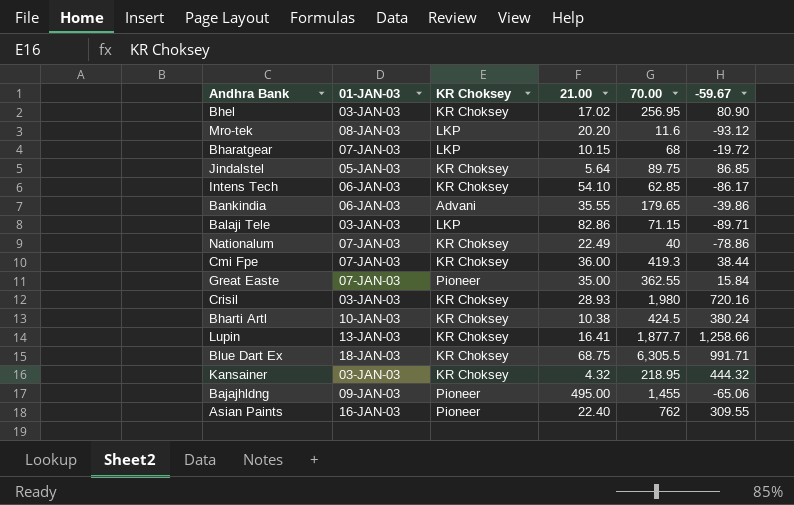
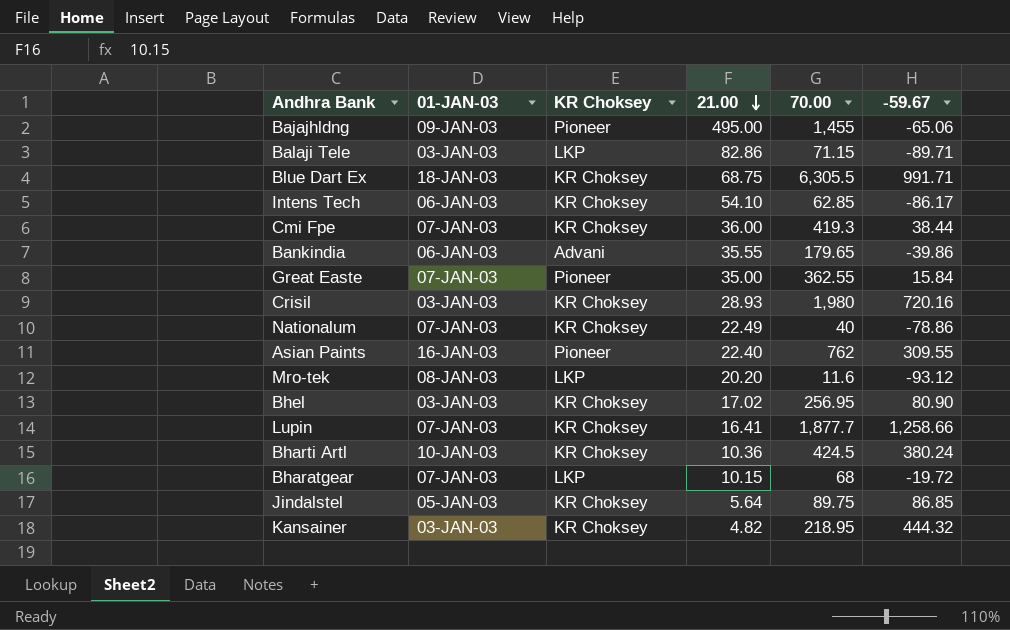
row order: none -> 21.00 descending
Lupin | 01-JAN-03: 13-JAN-03 -> 07-JAN-03
Bharti Artl | 21.00: 10.38 -> 10.36
Kansainer | 21.00: 4.32 -> 4.82

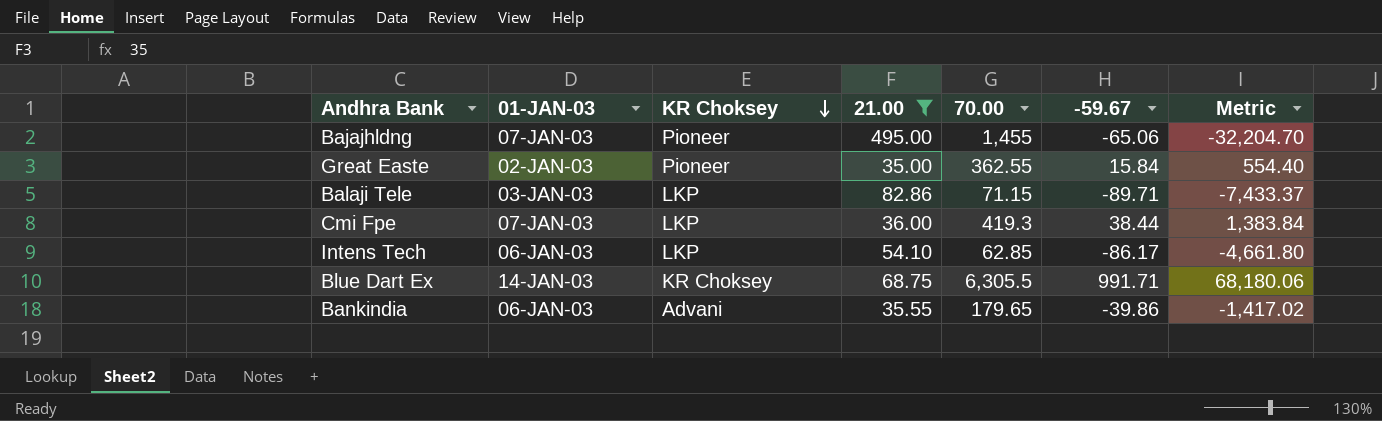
filter: none -> 21.00 >= 35.00
row order: 21.00 descending -> KR Choksey descending
column Metric | formula: none -> [21.00] * [-59.67]
Bajajhldng | 01-JAN-03: 09-JAN-03 -> 07-JAN-03
Great Easte | 01-JAN-03: 07-JAN-03 -> 02-JAN-03
Cmi Fpe | KR Choksey: KR Choksey -> LKP
Intens Tech | KR Choksey: KR Choksey -> LKP
Blue Dart Ex | 01-JAN-03: 18-JAN-03 -> 14-JAN-03

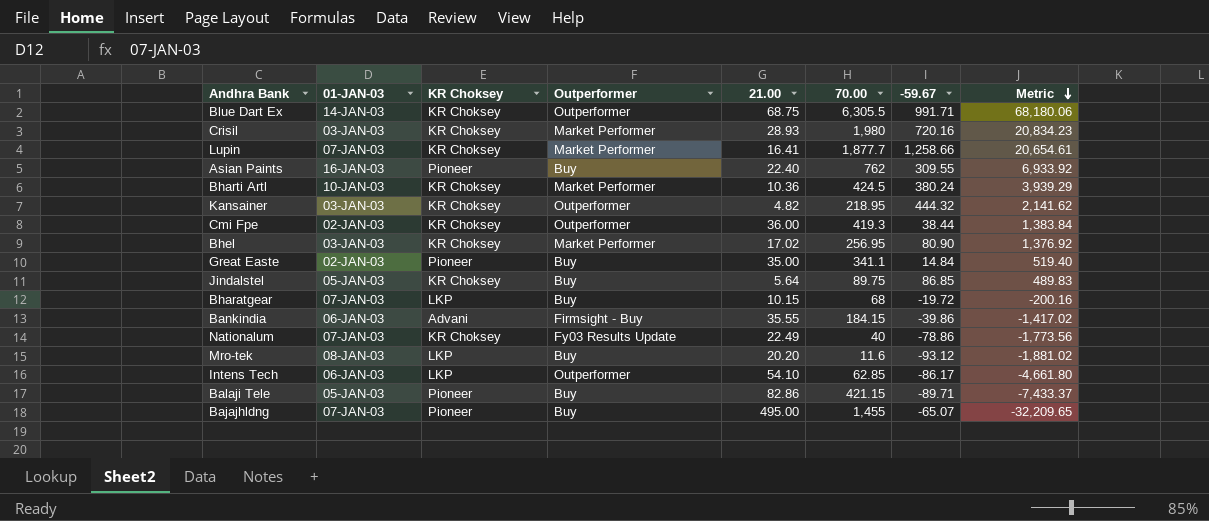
filter: 21.00 >= 35.00 -> none
row order: KR Choksey descending -> Metric descending
column Outperformer | position: none -> 4
Cmi Fpe | 01-JAN-03: 07-JAN-03 -> 02-JAN-03
Cmi Fpe | KR Choksey: LKP -> KR Choksey
Great Easte | 70.00: 362.55 -> 341.1
Great Easte | -59.67: 15.84 -> 14.84
Great Easte | Metric: 554.40 -> 519.40
Bankindia | 70.00: 179.65 -> 184.15
Balaji Tele | 01-JAN-03: 03-JAN-03 -> 05-JAN-03
Balaji Tele | KR Choksey: LKP -> Pioneer
Balaji Tele | 70.00: 71.15 -> 421.15
Bajajhldng | -59.67: -65.06 -> -65.07
Bajajhldng | Metric: -32,204.70 -> -32,209.65

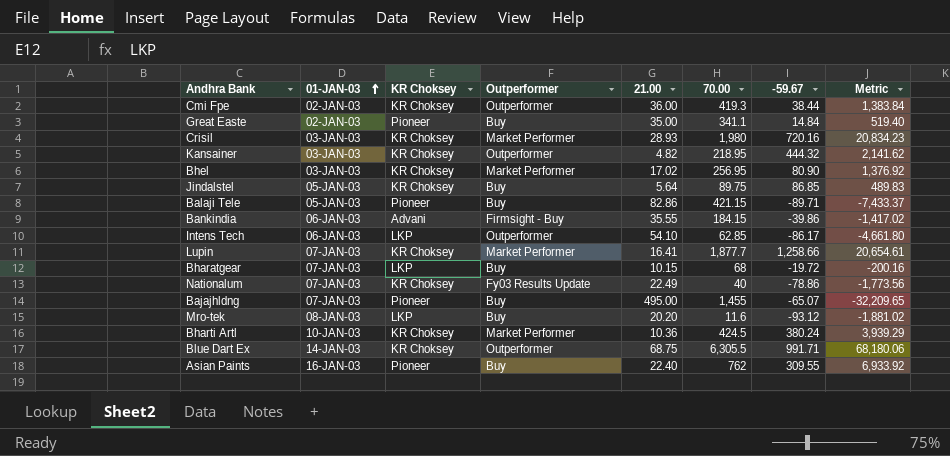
row order: Metric descending -> 01-JAN-03 ascending

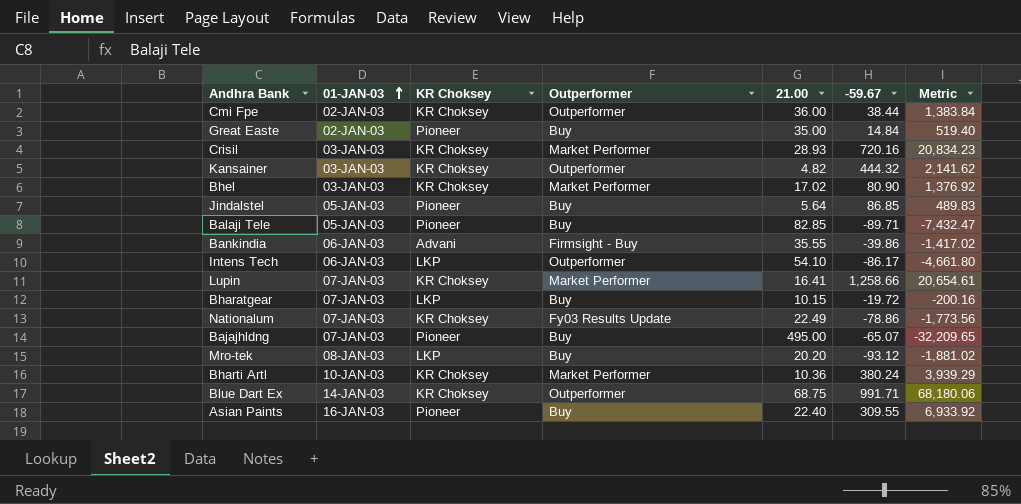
column 70.00 | position: 6 -> none
Jindalstel | KR Choksey: KR Choksey -> Pioneer
Balaji Tele | 21.00: 82.86 -> 82.85
Balaji Tele | Metric: -7,433.37 -> -7,432.47

